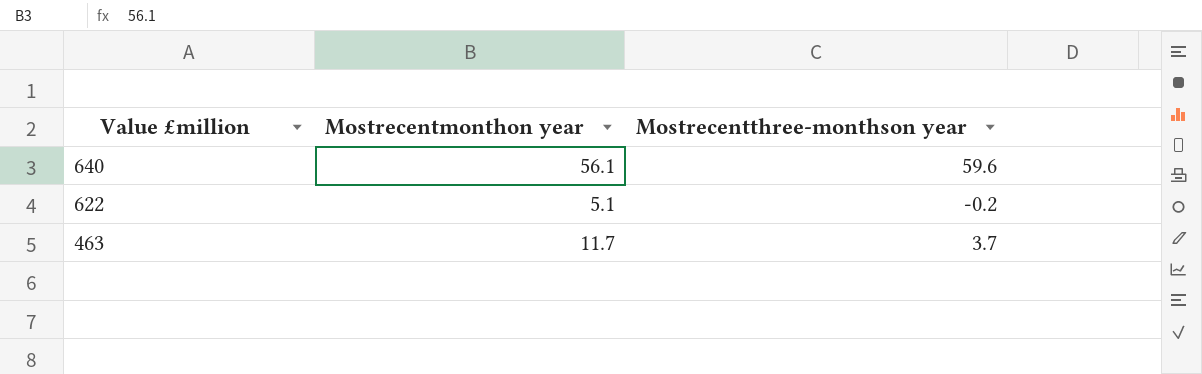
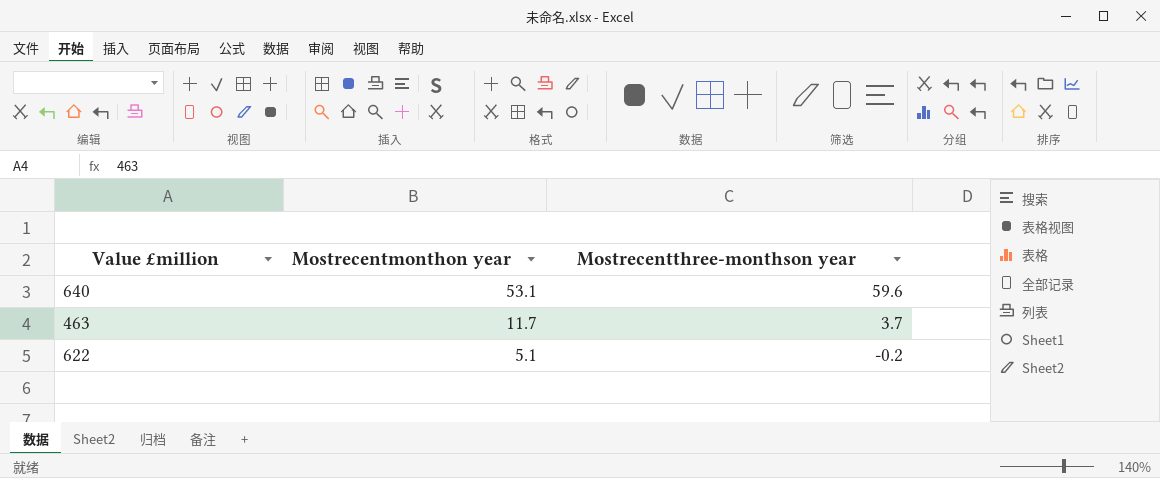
row order: Value £million descending -> Mostrecentmonthon year descending
640 | Mostrecentmonthon year: 56.1 -> 53.1

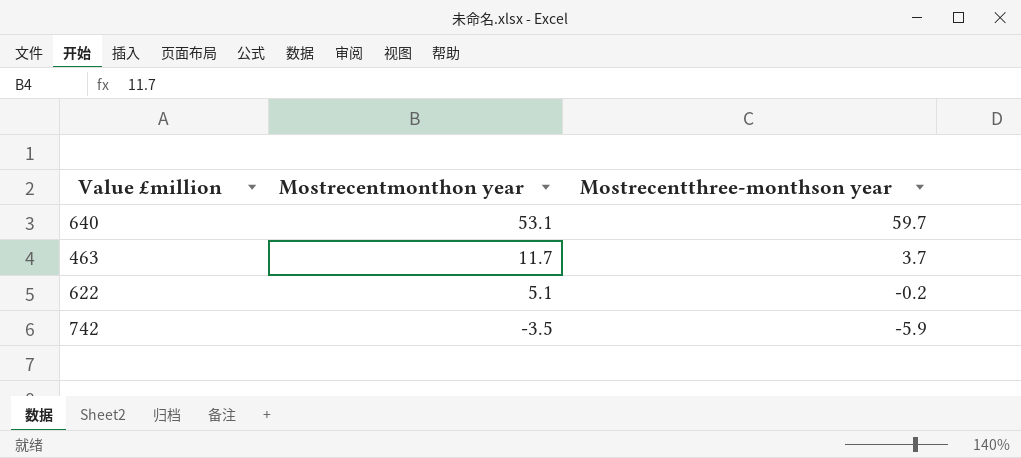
640 | Mostrecentthree-monthson year: 59.6 -> 59.7
row 742: none -> -3.5 | -5.9

